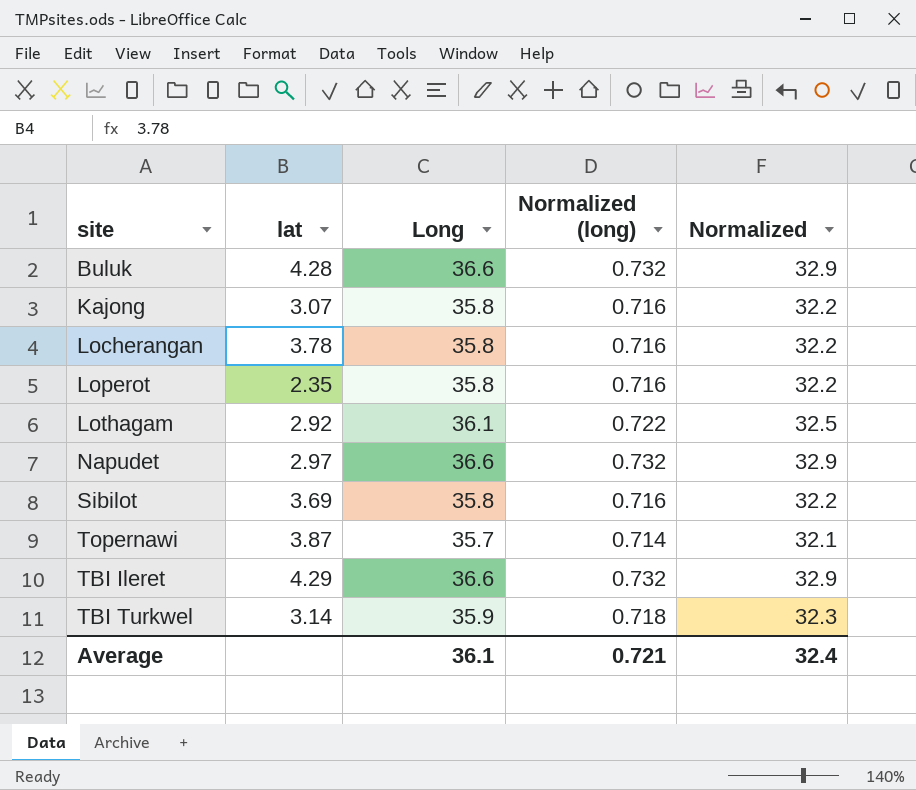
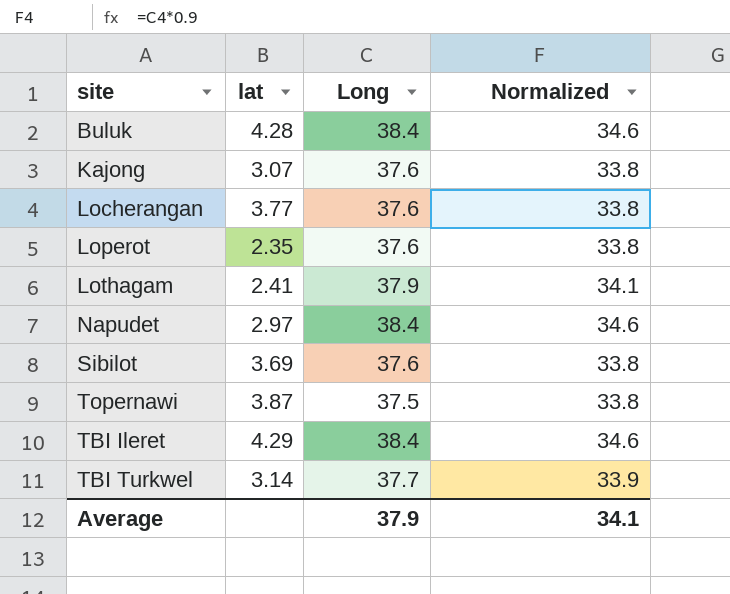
column Normalized (long) | formula: [Long] * 0.02 -> none
Buluk | Long: 36.6 -> 38.4
Buluk | Normalized: 32.9 -> 34.6
Kajong | Long: 35.8 -> 37.6
Kajong | Normalized: 32.2 -> 33.8
Locherangan | lat: 3.78 -> 3.77
Locherangan | Long: 35.8 -> 37.6
Locherangan | Normalized: 32.2 -> 33.8
Loperot | Long: 35.8 -> 37.6
Loperot | Normalized: 32.2 -> 33.8
Lothagam | lat: 2.92 -> 2.41
Lothagam | Long: 36.1 -> 37.9
Lothagam | Normalized: 32.5 -> 34.1
Napudet | Long: 36.6 -> 38.4
Napudet | Normalized: 32.9 -> 34.6
Sibilot | Long: 35.8 -> 37.6
Sibilot | Normalized: 32.2 -> 33.8
Topernawi | Long: 35.7 -> 37.5
Topernawi | Normalized: 32.1 -> 33.8
TBI Ileret | Long: 36.6 -> 38.4
TBI Ileret | Normalized: 32.9 -> 34.6
TBI Turkwel | Long: 35.9 -> 37.7
TBI Turkwel | Normalized: 32.3 -> 33.9
Average | Long: 36.1 -> 37.9
Average | Normalized: 32.4 -> 34.1

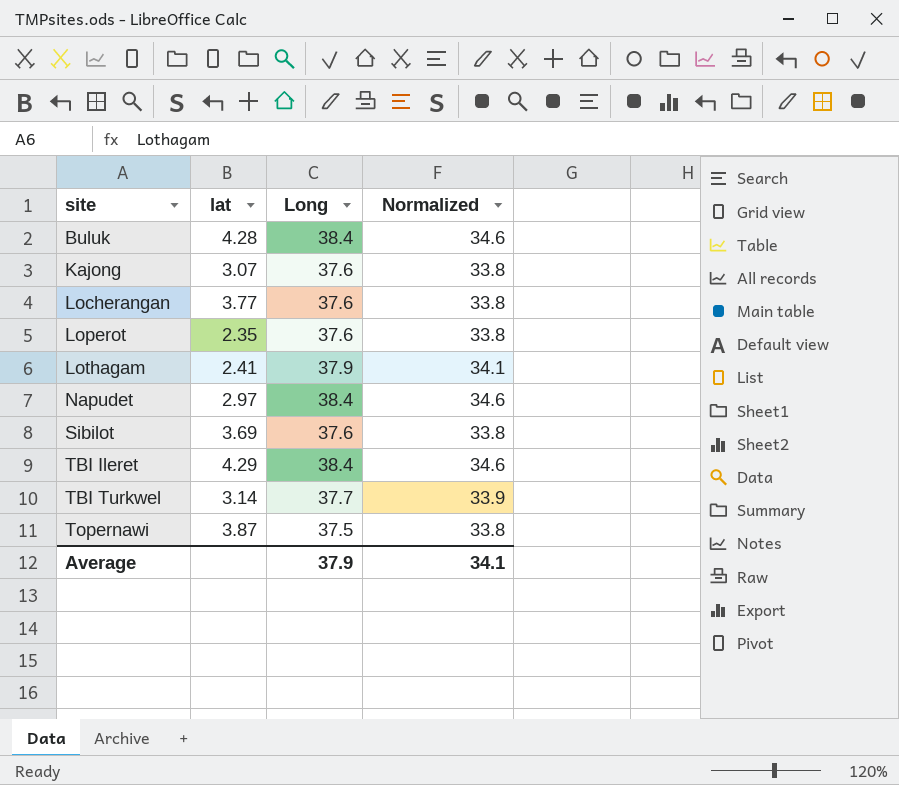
row order: none -> site ascending

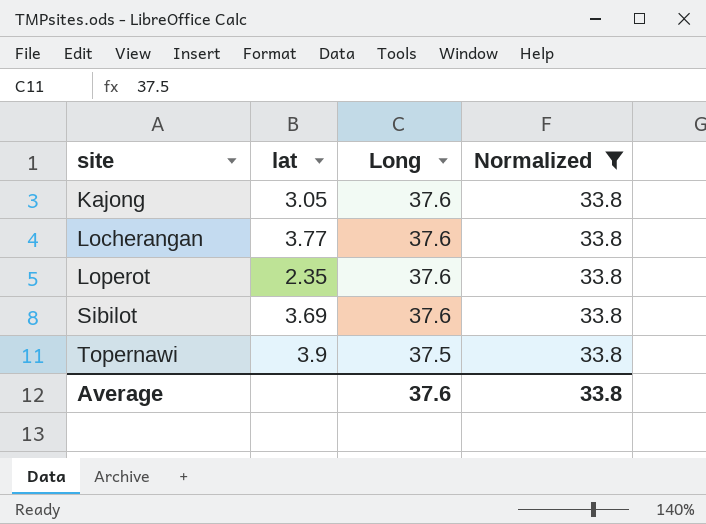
filter: none -> Normalized = 33.8
Kajong | lat: 3.07 -> 3.05
Topernawi | lat: 3.87 -> 3.9
Average | Long: 37.9 -> 37.6
Average | Normalized: 34.1 -> 33.8

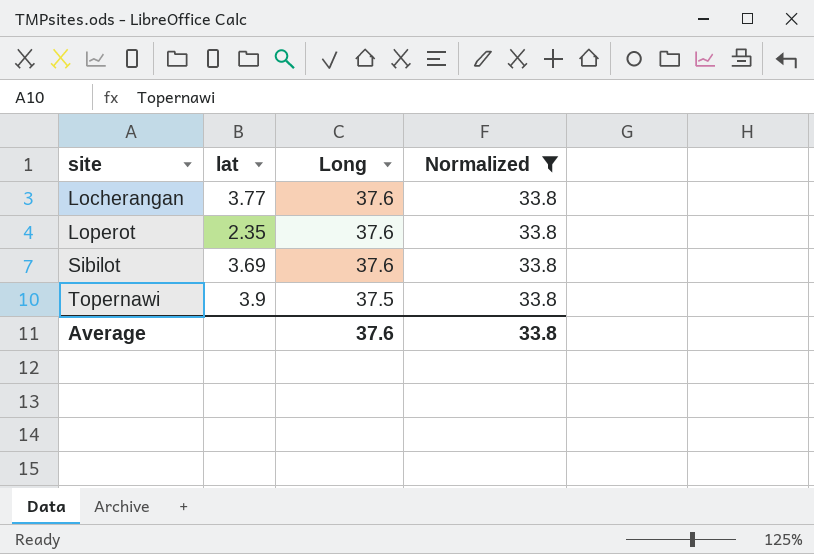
row Kajong: 3.05 | 37.6 | 33.8 -> none

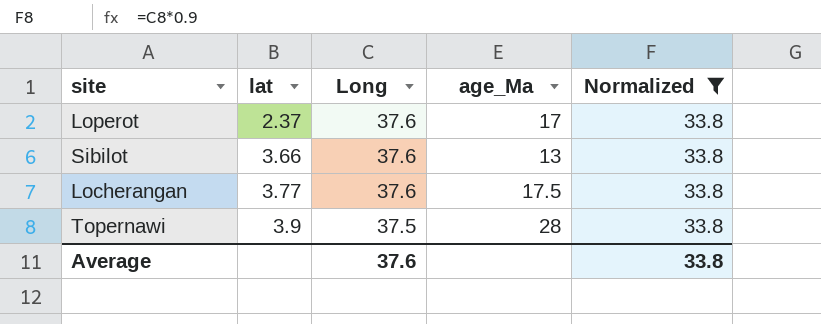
row order: site ascending -> lat ascending
column age_Ma | position: none -> 4
Loperot | lat: 2.35 -> 2.37
Sibilot | lat: 3.69 -> 3.66

